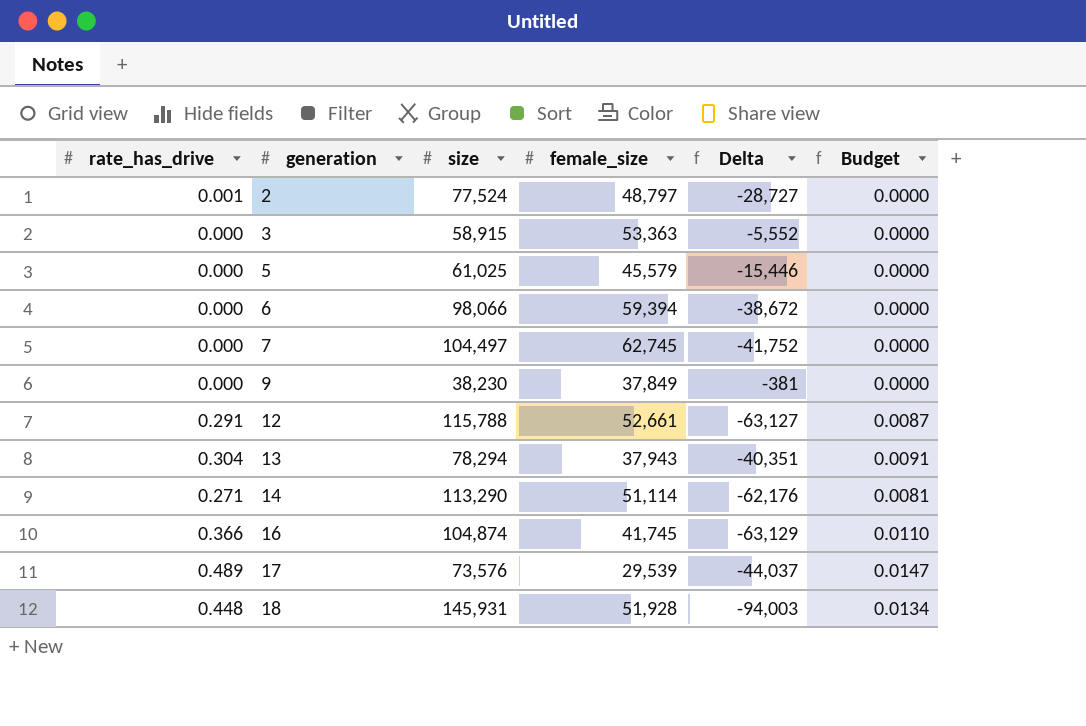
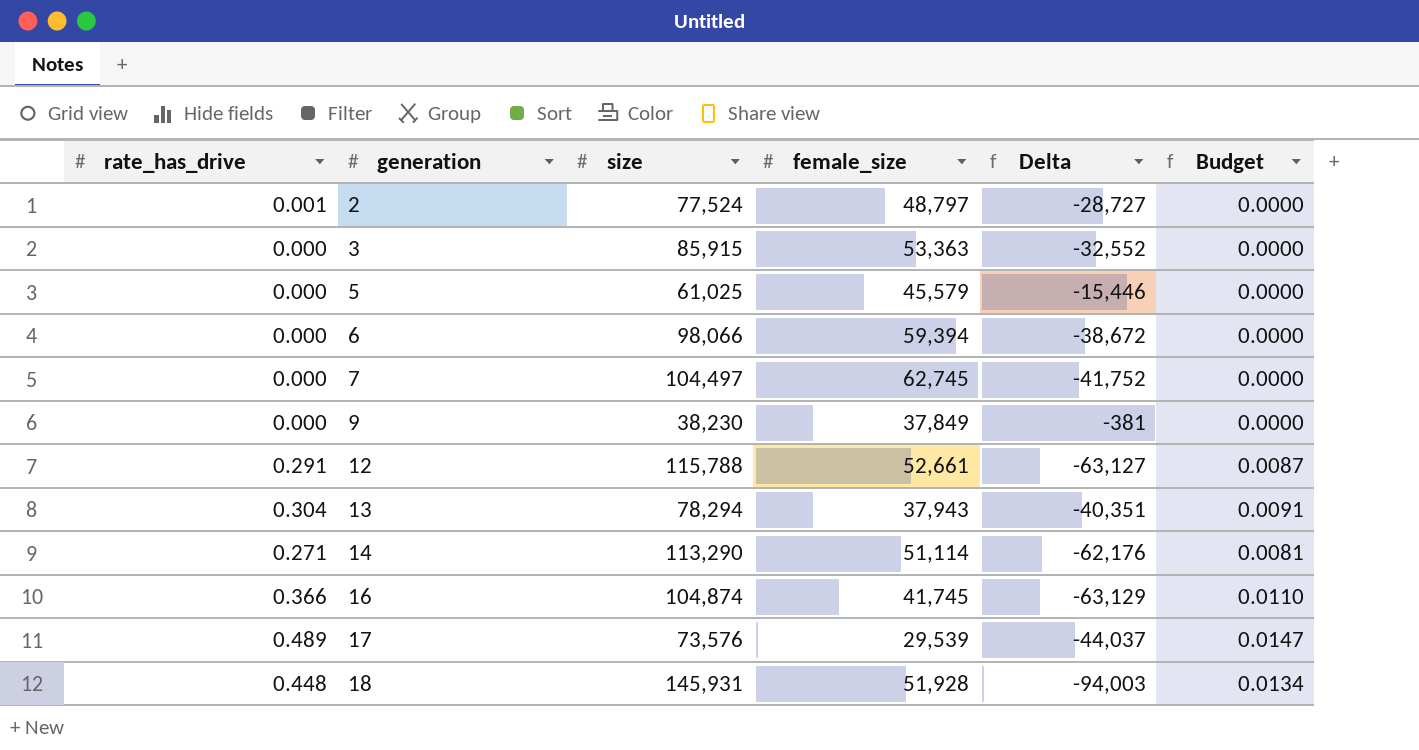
3 | size: 58,915 -> 85,915
3 | Delta: -5,552 -> -32,552

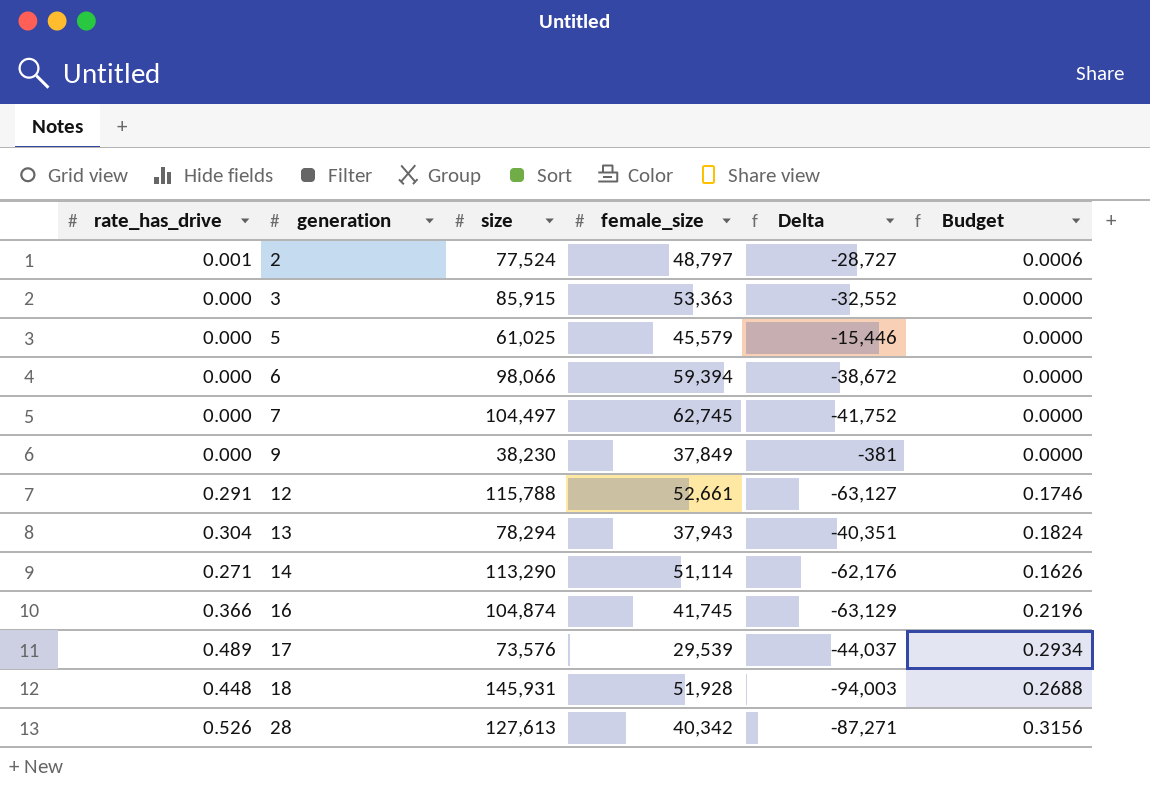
column Budget | formula: [rate_has_drive] * 0.03 -> [rate_has_drive] * 0.6
row 28: none -> 0.526 | 127,613 | 40,342 | -87,271 | 0.3156

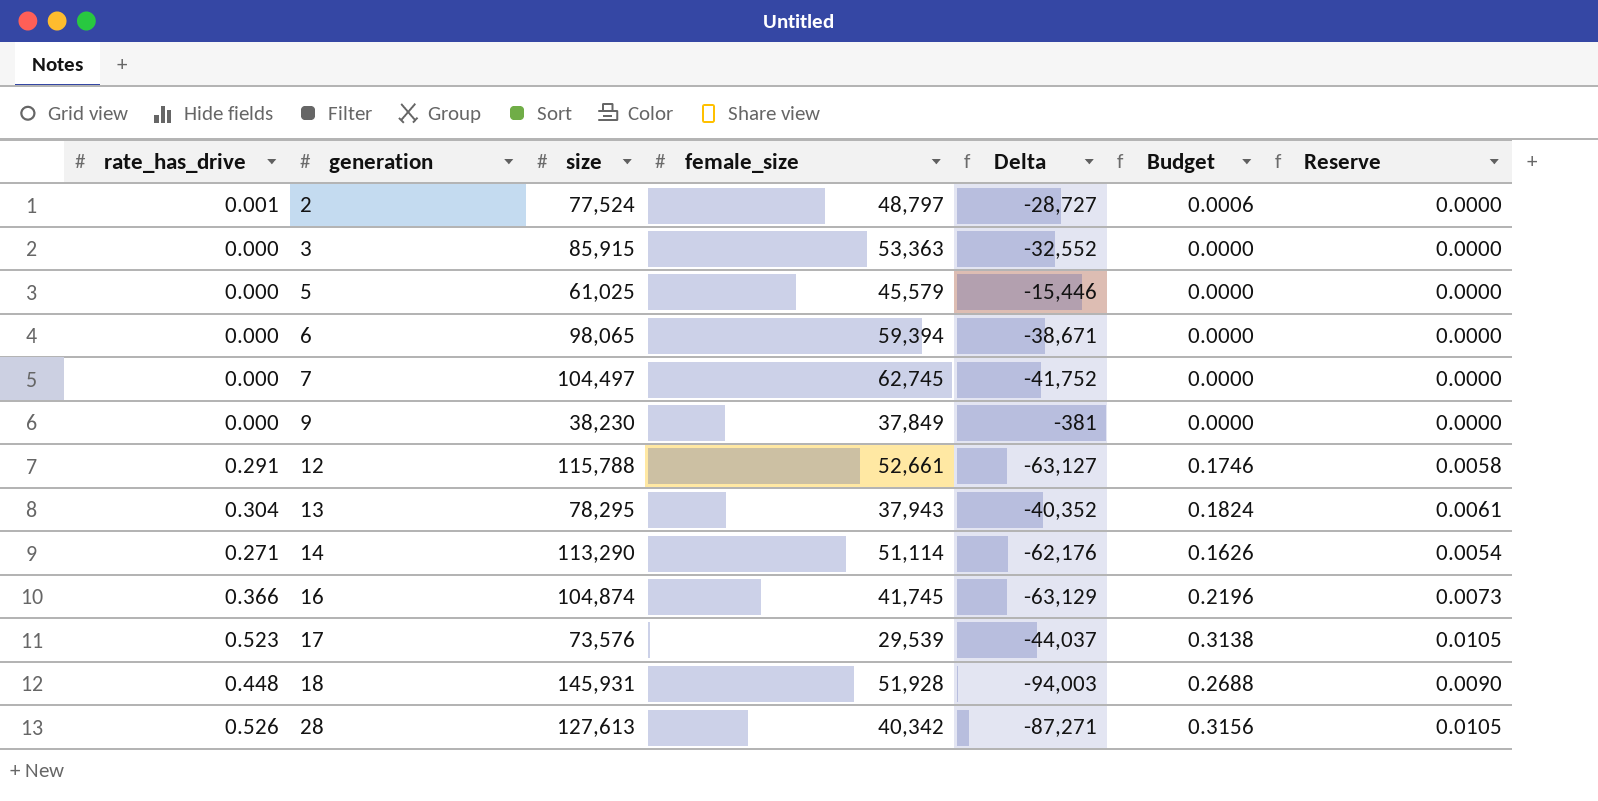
column Reserve | formula: none -> [rate_has_drive] * 0.02
6 | size: 98,066 -> 98,065
6 | Delta: -38,672 -> -38,671
13 | size: 78,294 -> 78,295
13 | Delta: -40,351 -> -40,352
17 | rate_has_drive: 0.489 -> 0.523
17 | Budget: 0.2934 -> 0.3138

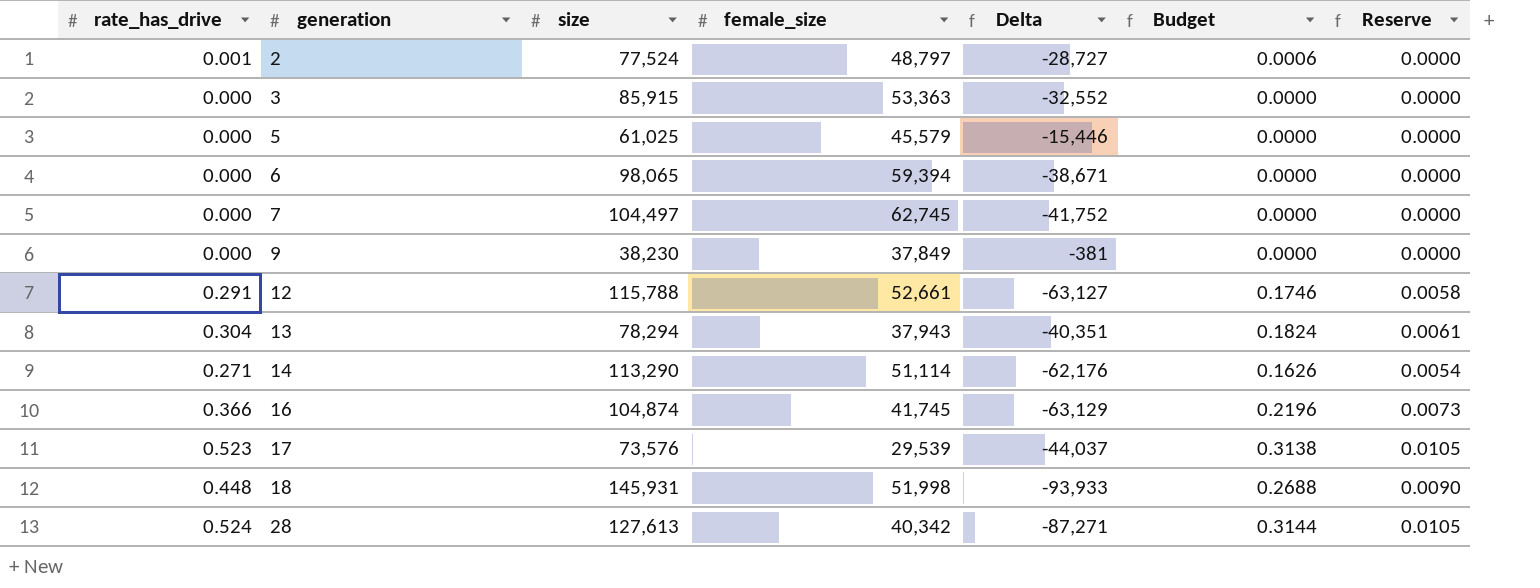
13 | size: 78,295 -> 78,294
13 | Delta: -40,352 -> -40,351
18 | female_size: 51,928 -> 51,998
18 | Delta: -94,003 -> -93,933
28 | rate_has_drive: 0.526 -> 0.524
28 | Budget: 0.3156 -> 0.3144

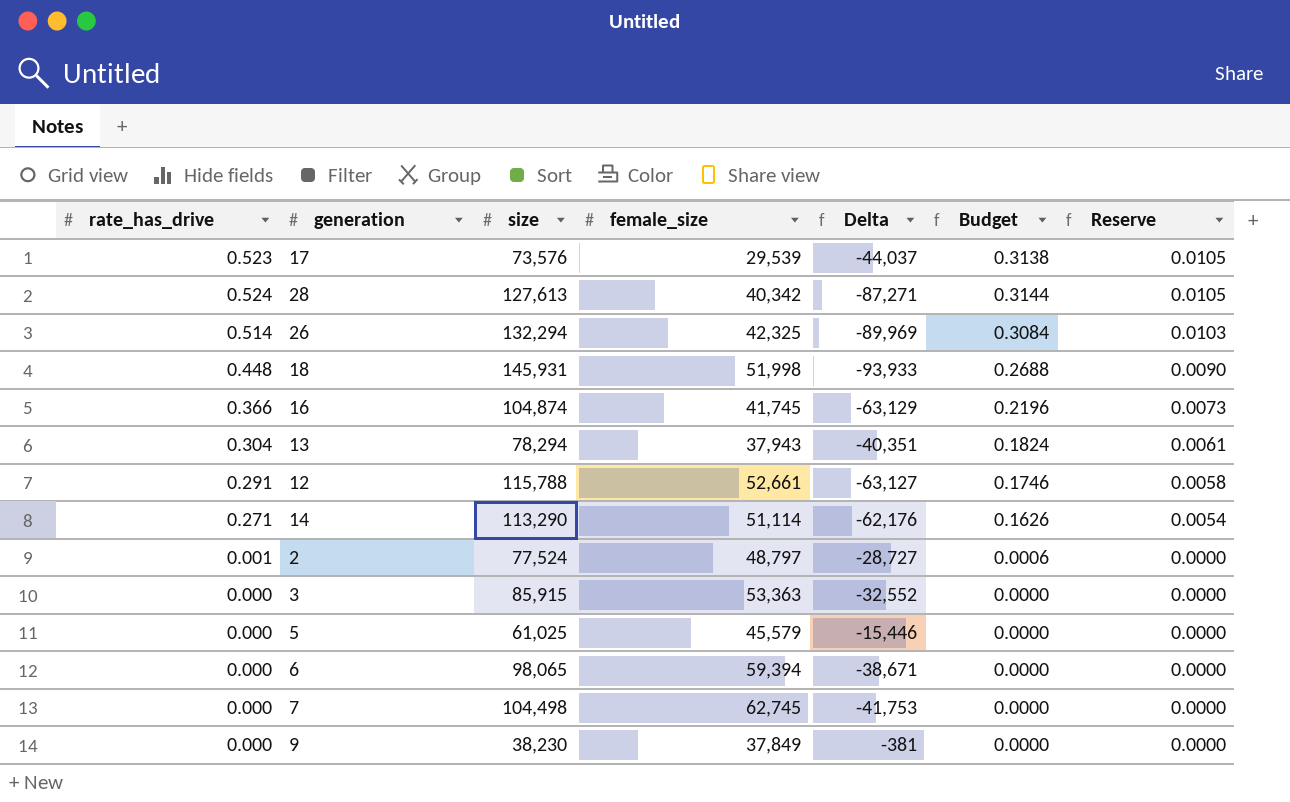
row order: generation ascending -> Reserve descending
row 26: none -> 0.514 | 132,294 | 42,325 | -89,969 | 0.3084 | 0.0103
7 | size: 104,497 -> 104,498
7 | Delta: -41,752 -> -41,753

